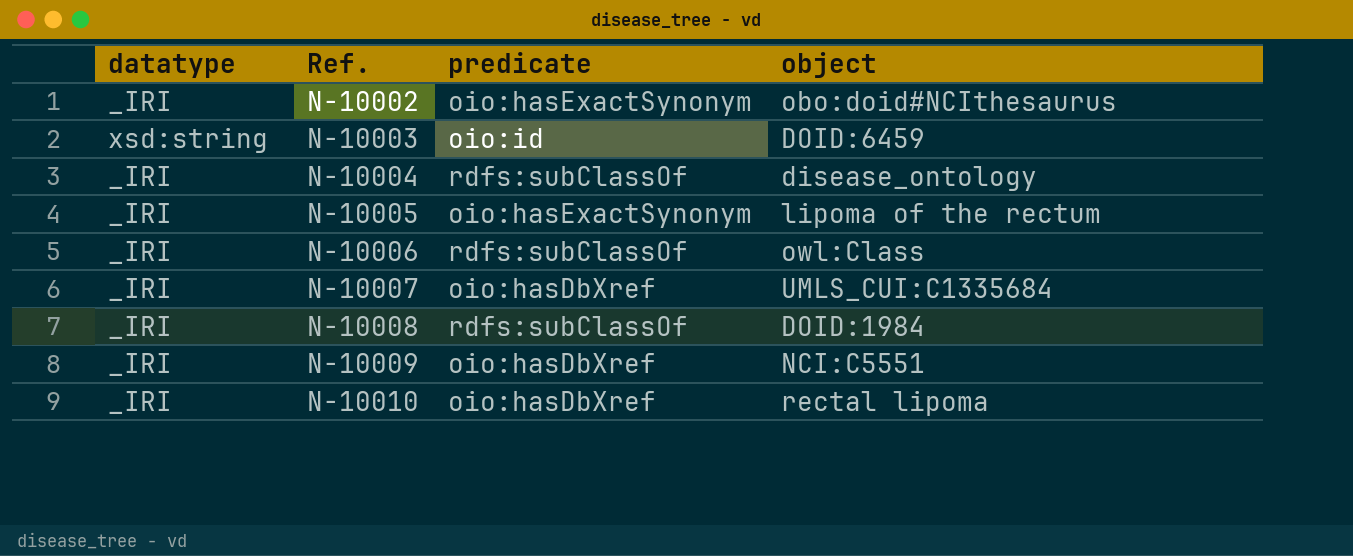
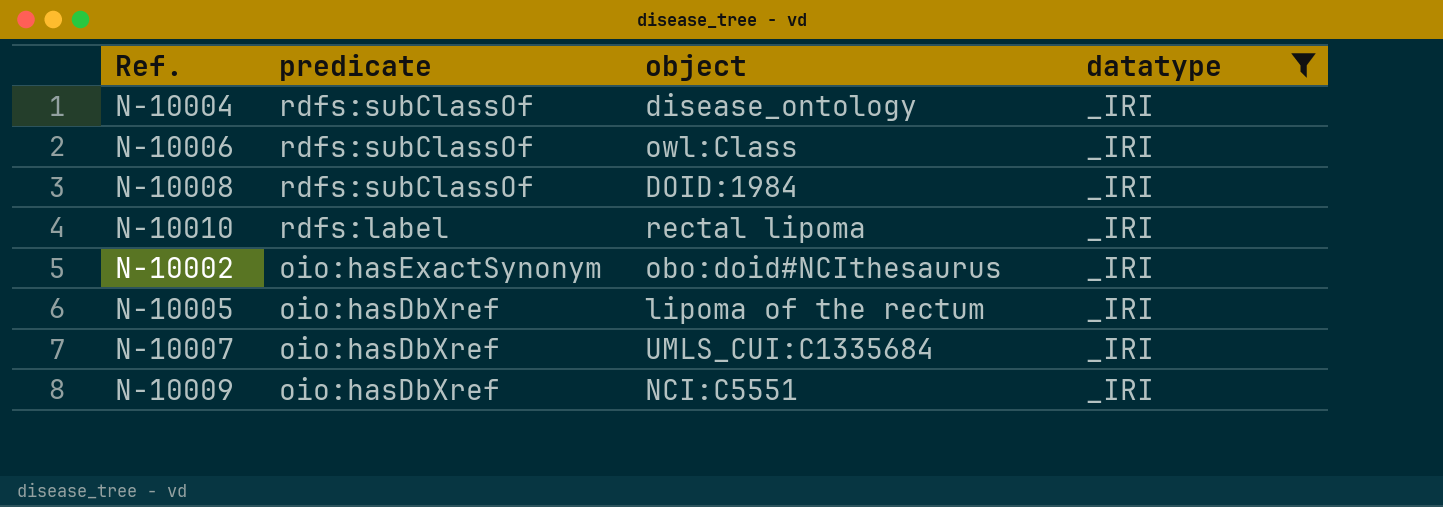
filter: none -> datatype = _IRI
row order: Ref. ascending -> predicate descending
column datatype | position: 1 -> 4
N-10010 | predicate: oio:hasDbXref -> rdfs:label
N-10005 | predicate: oio:hasExactSynonym -> oio:hasDbXref

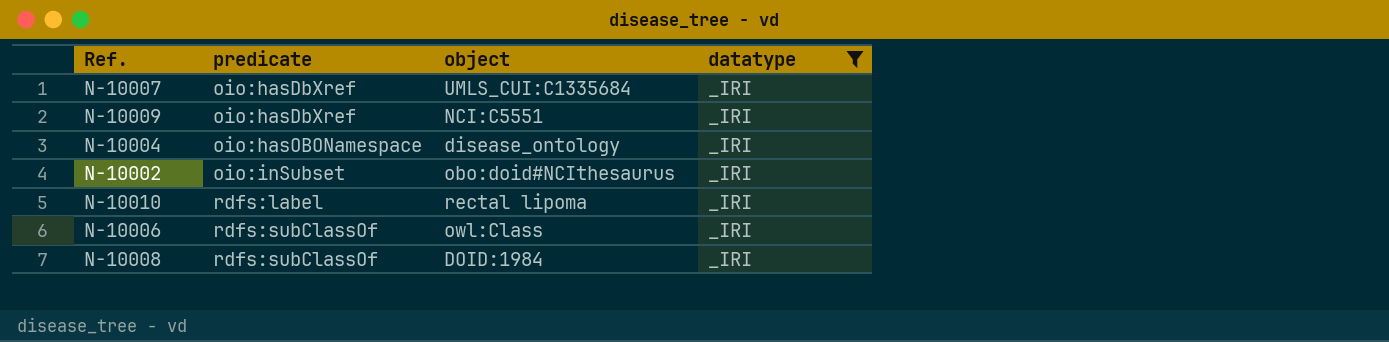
row order: predicate descending -> predicate ascending
row N-10005: oio:hasDbXref | lipoma of the rectum | _IRI -> none
N-10004 | predicate: rdfs:subClassOf -> oio:hasOBONamespace
N-10002 | predicate: oio:hasExactSynonym -> oio:inSubset

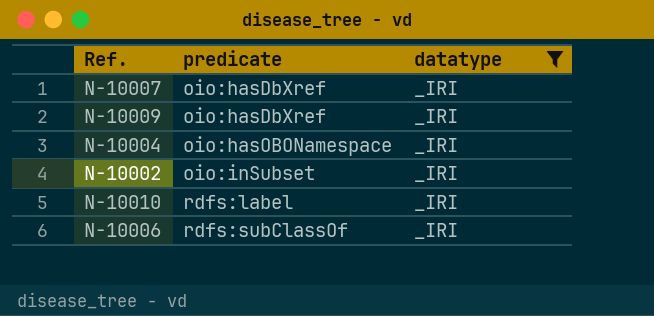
column object | position: 3 -> none
row N-10008: rdfs:subClassOf | DOID:1984 | _IRI -> none

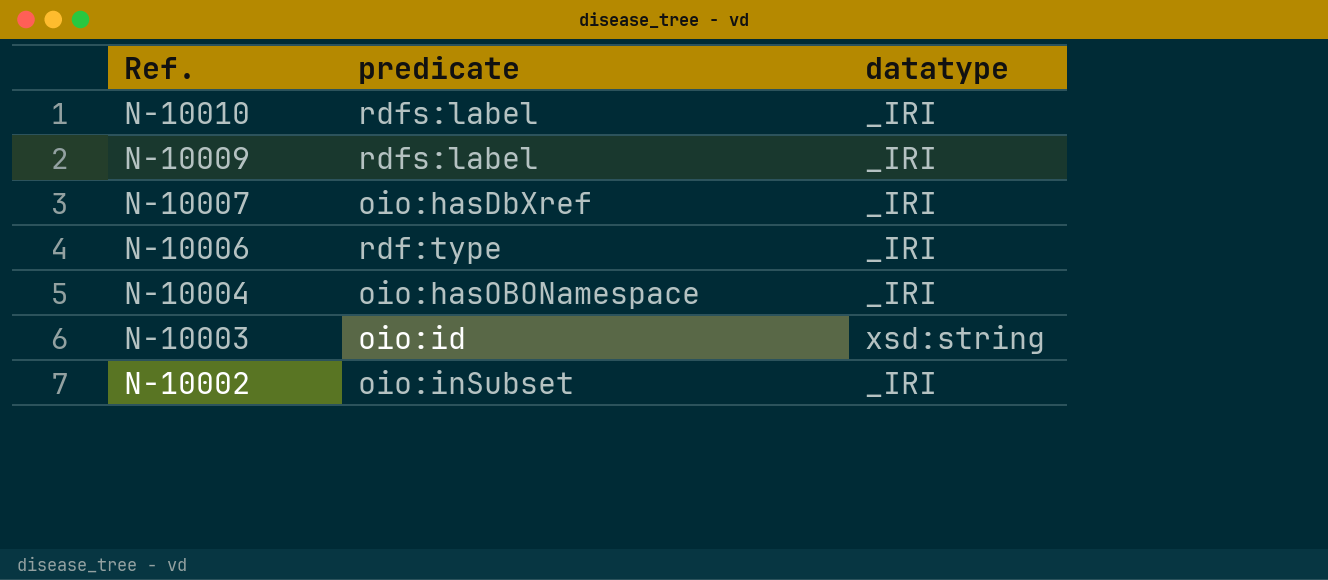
filter: datatype = _IRI -> none
row order: predicate ascending -> Ref. descending
N-10009 | predicate: oio:hasDbXref -> rdfs:label
N-10006 | predicate: rdfs:subClassOf -> rdf:type

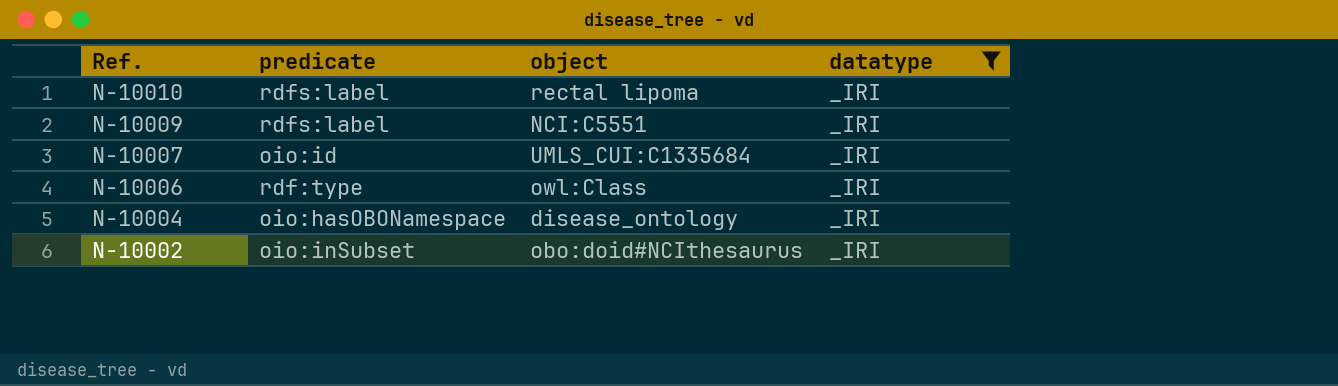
filter: none -> datatype = _IRI
column object | position: none -> 3
N-10007 | predicate: oio:hasDbXref -> oio:id

